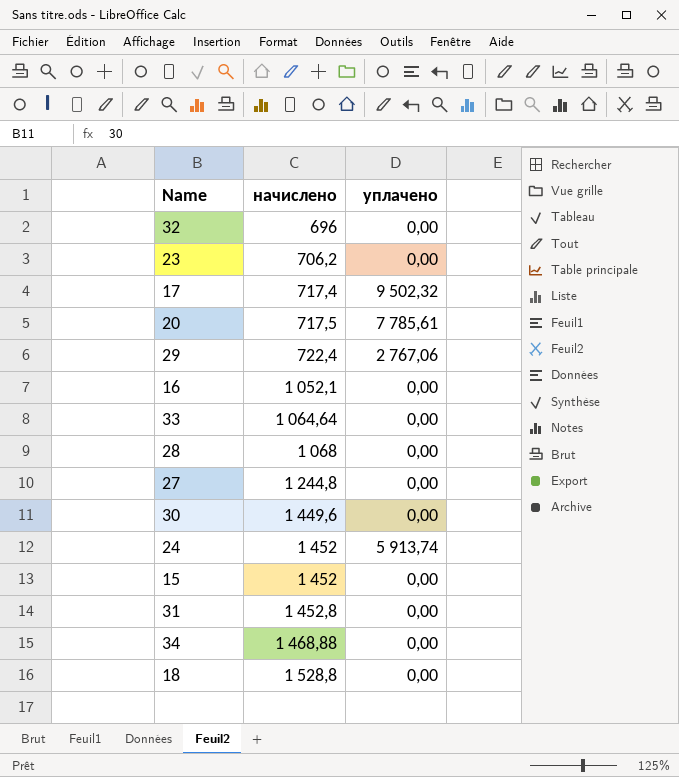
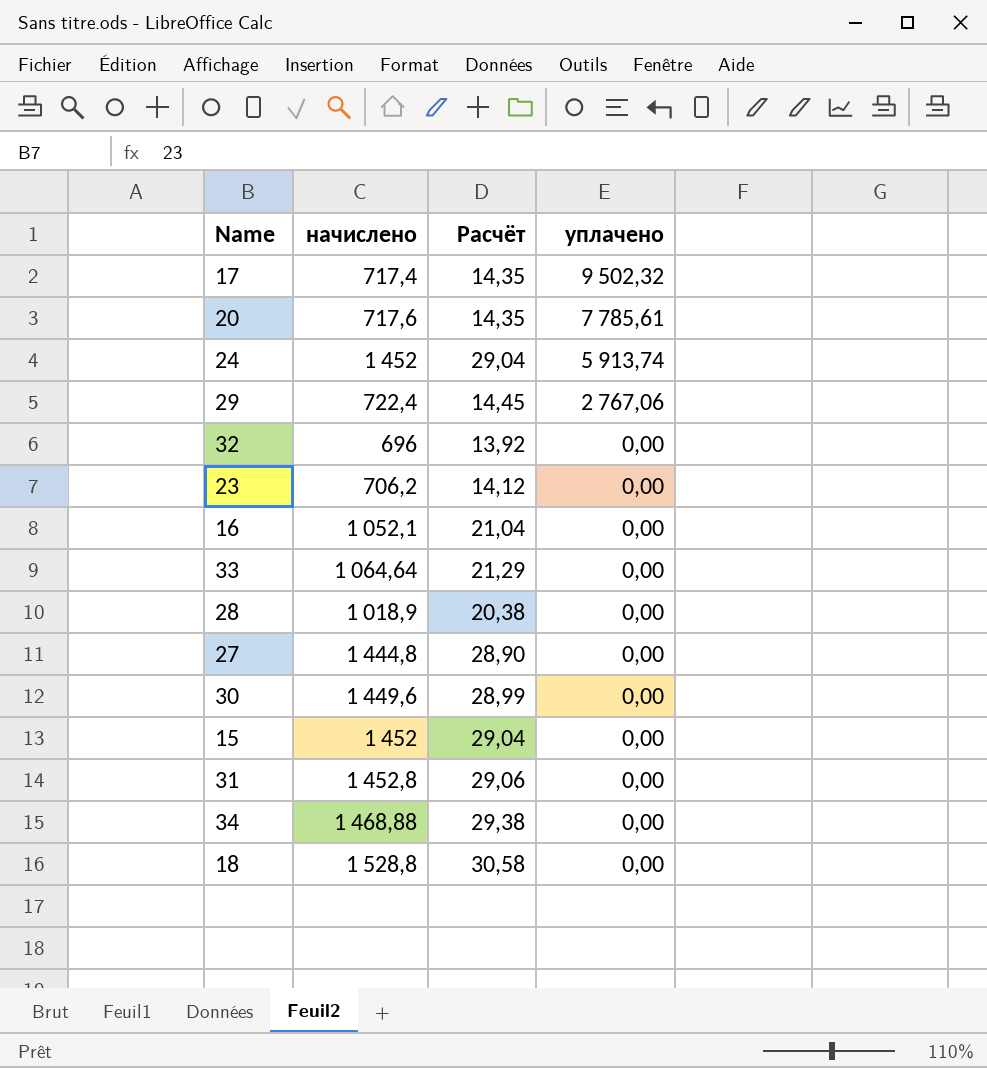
row order: начислено ascending -> уплачено descending
column Расчёт | formula: none -> [начислено] * 0,02
20 | начислено: 717,5 -> 717,6
28 | начислено: 1 068 -> 1 018,9
27 | начислено: 1 244,8 -> 1 444,8

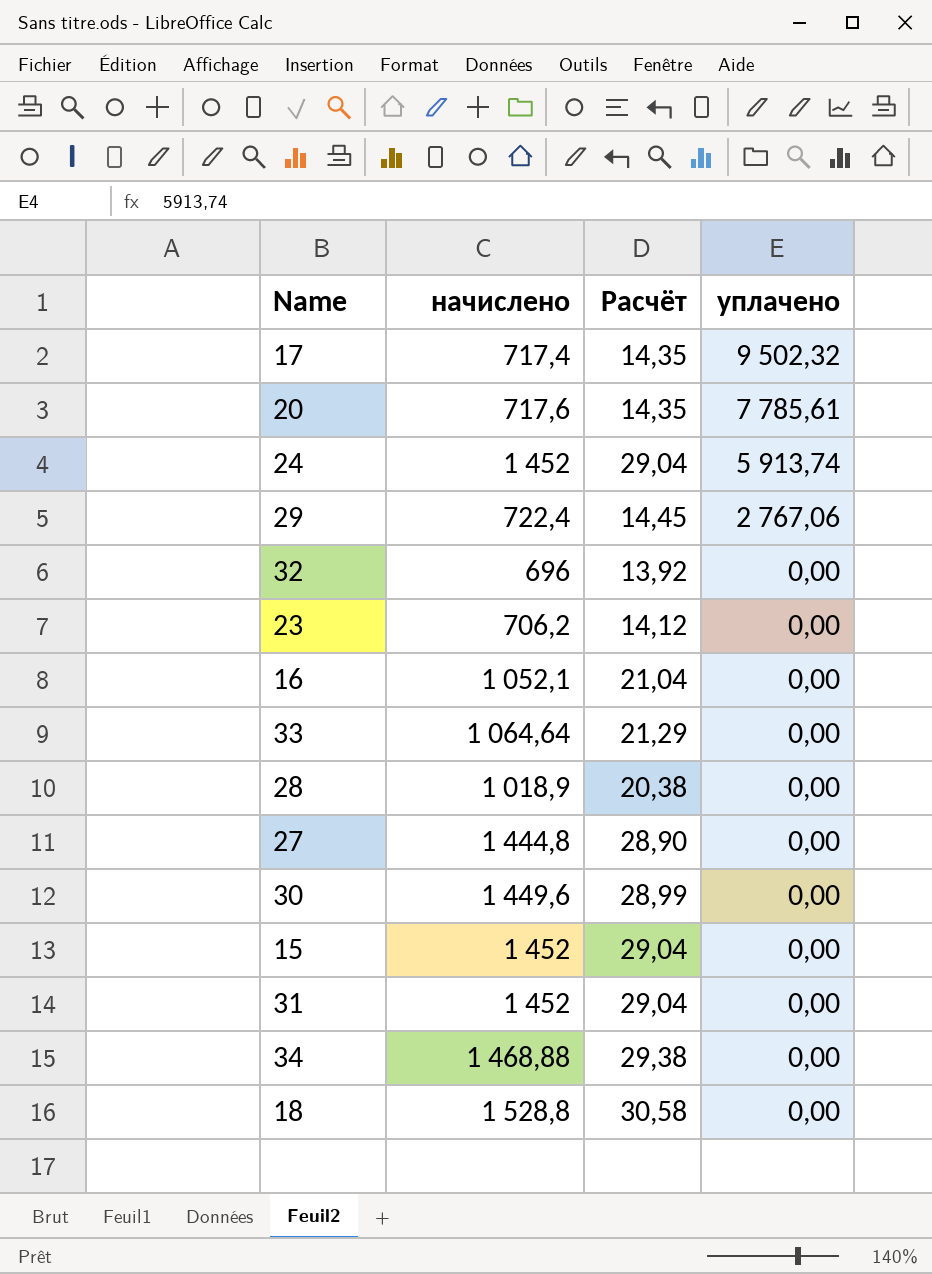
31 | начислено: 1 452,8 -> 1 452
31 | Расчёт: 29,06 -> 29,04

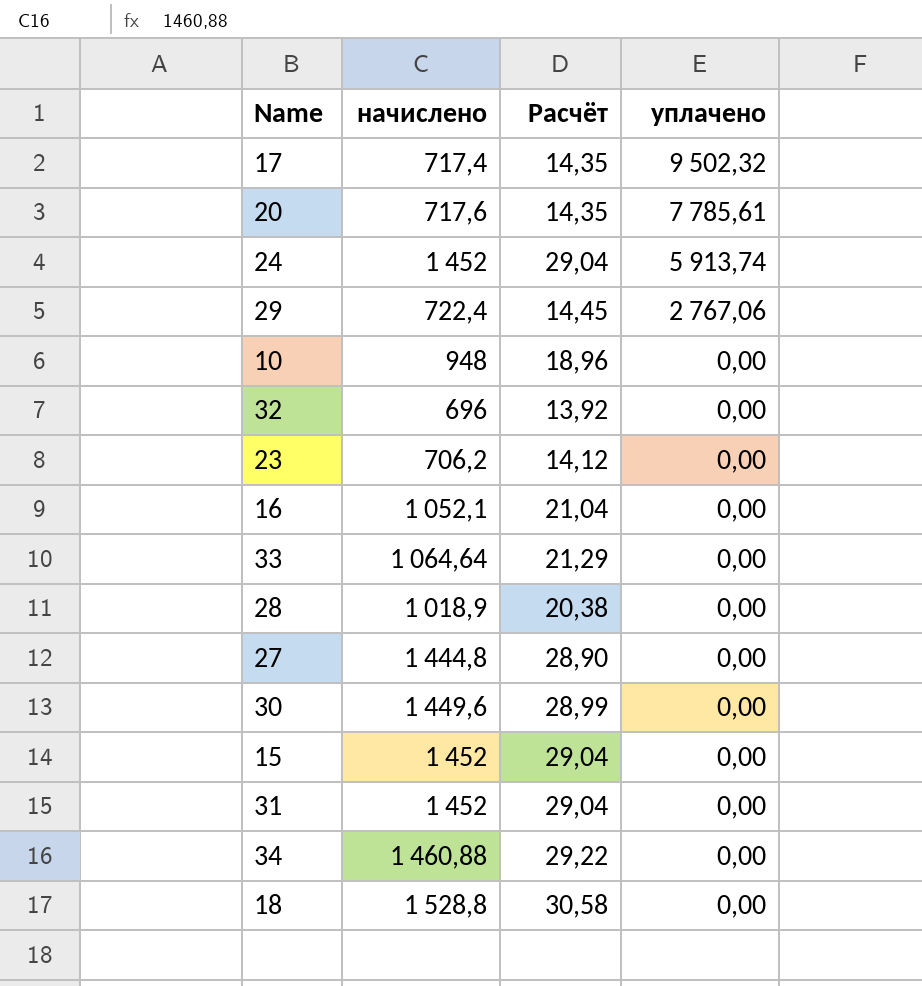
row 10: none -> 948 | 18,96 | 0,00
34 | начислено: 1 468,88 -> 1 460,88
34 | Расчёт: 29,38 -> 29,22

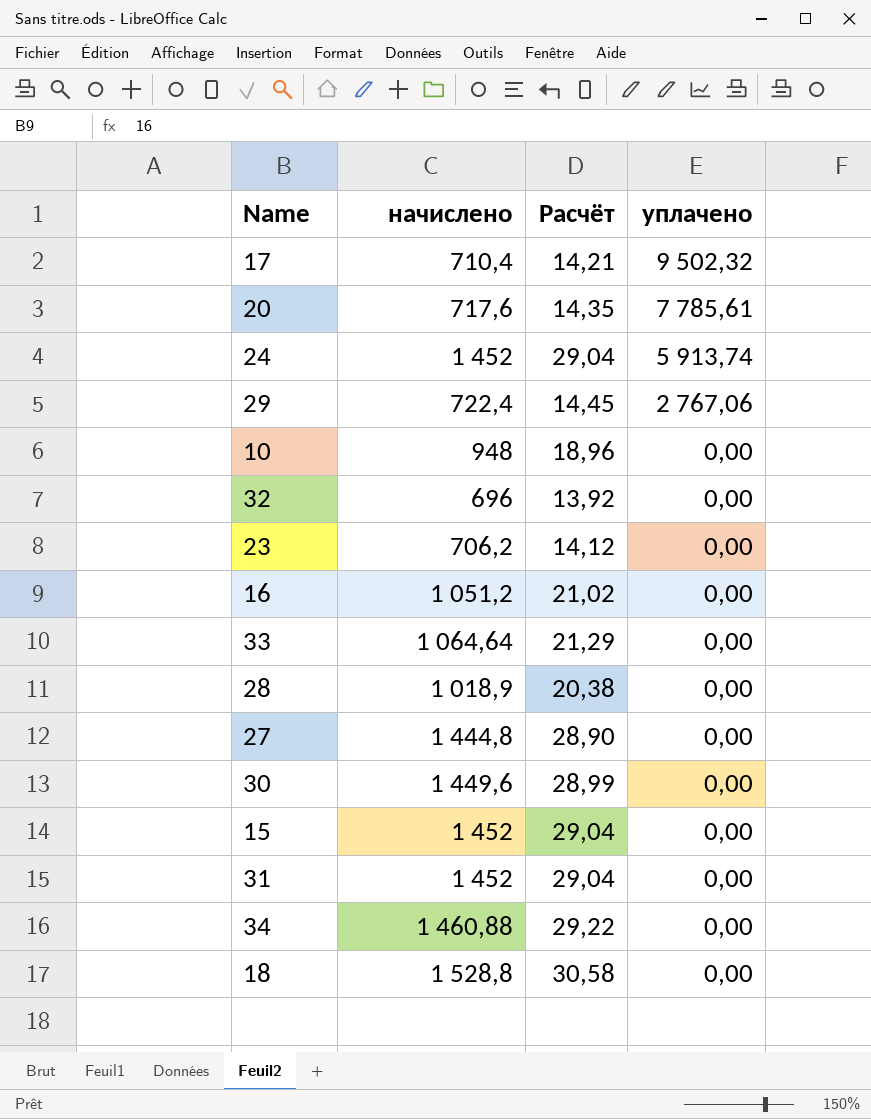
17 | начислено: 717,4 -> 710,4
17 | Расчёт: 14,35 -> 14,21
16 | начислено: 1 052,1 -> 1 051,2
16 | Расчёт: 21,04 -> 21,02

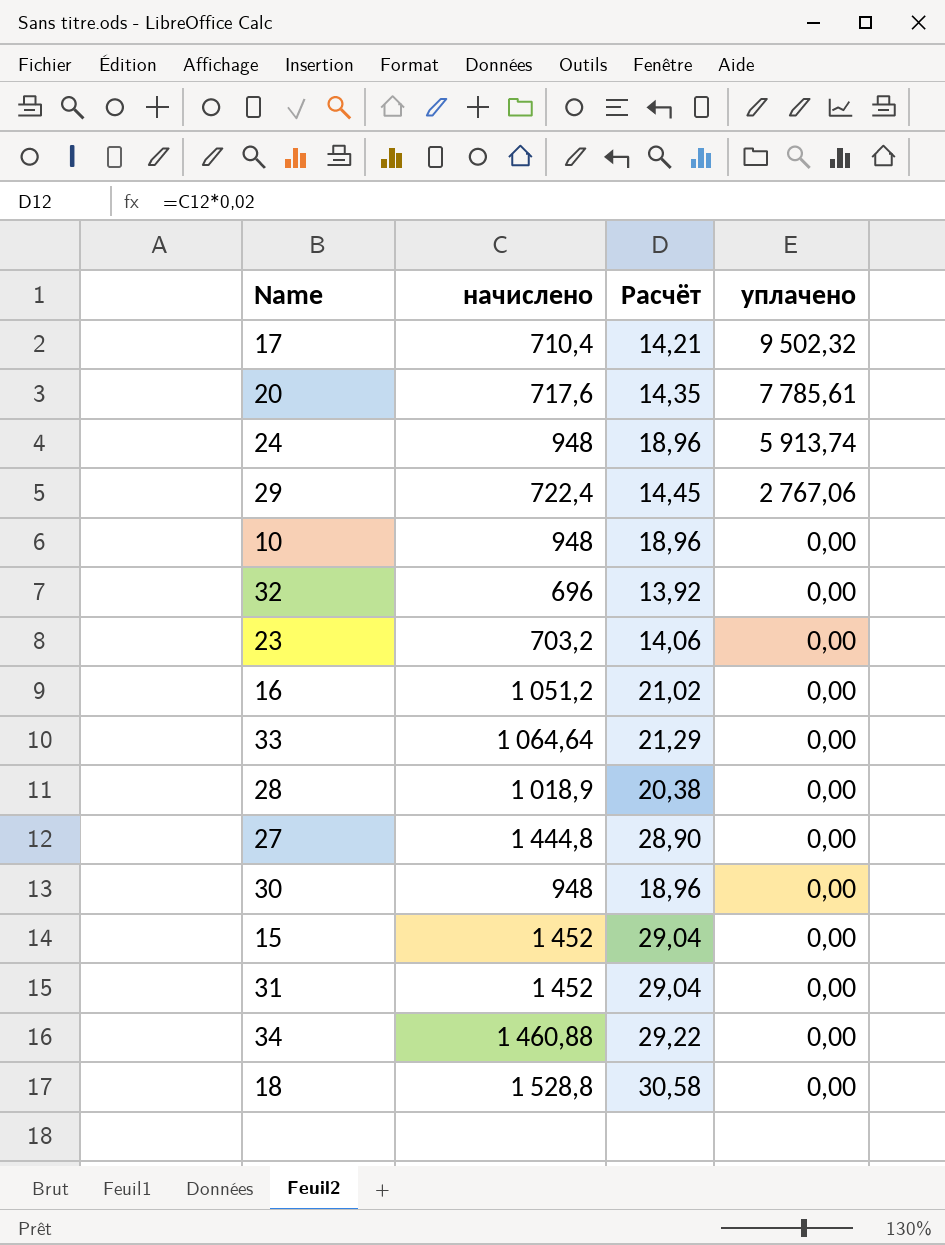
24 | начислено: 1 452 -> 948
24 | Расчёт: 29,04 -> 18,96
23 | начислено: 706,2 -> 703,2
23 | Расчёт: 14,12 -> 14,06
30 | начислено: 1 449,6 -> 948
30 | Расчёт: 28,99 -> 18,96

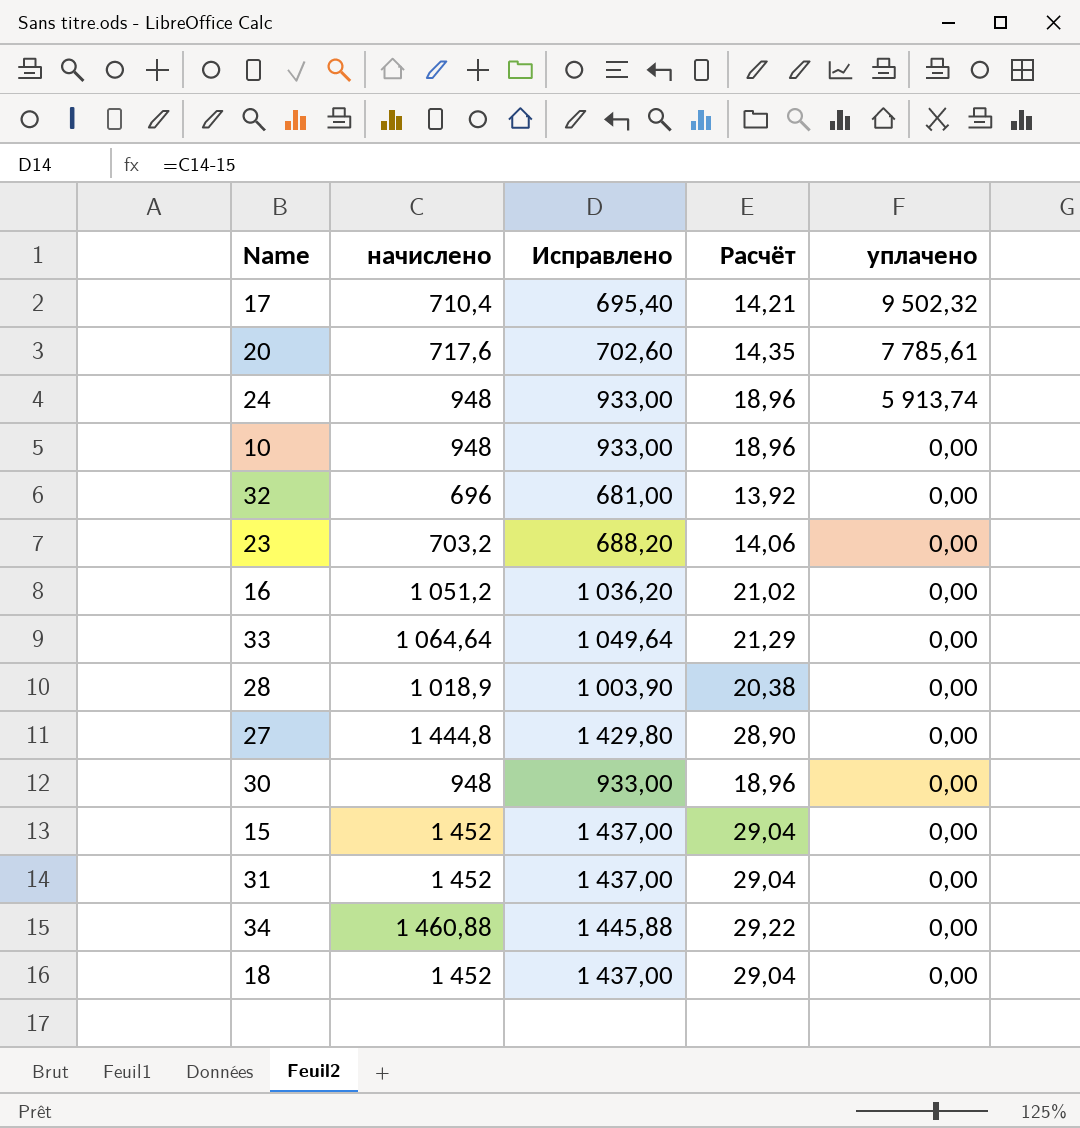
column Исправлено | formula: none -> [начислено] - 15
row 29: 722,4 | 14,45 | 2 767,06 -> none
18 | начислено: 1 528,8 -> 1 452
18 | Расчёт: 30,58 -> 29,04

